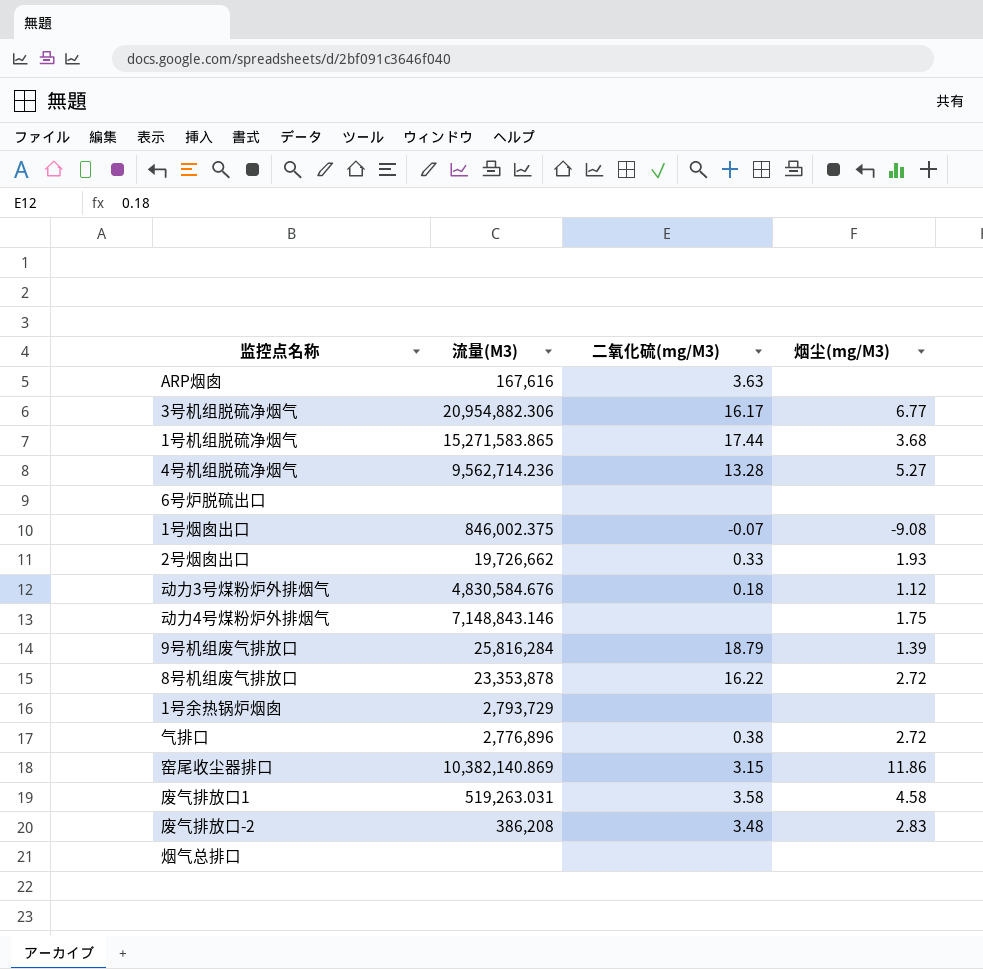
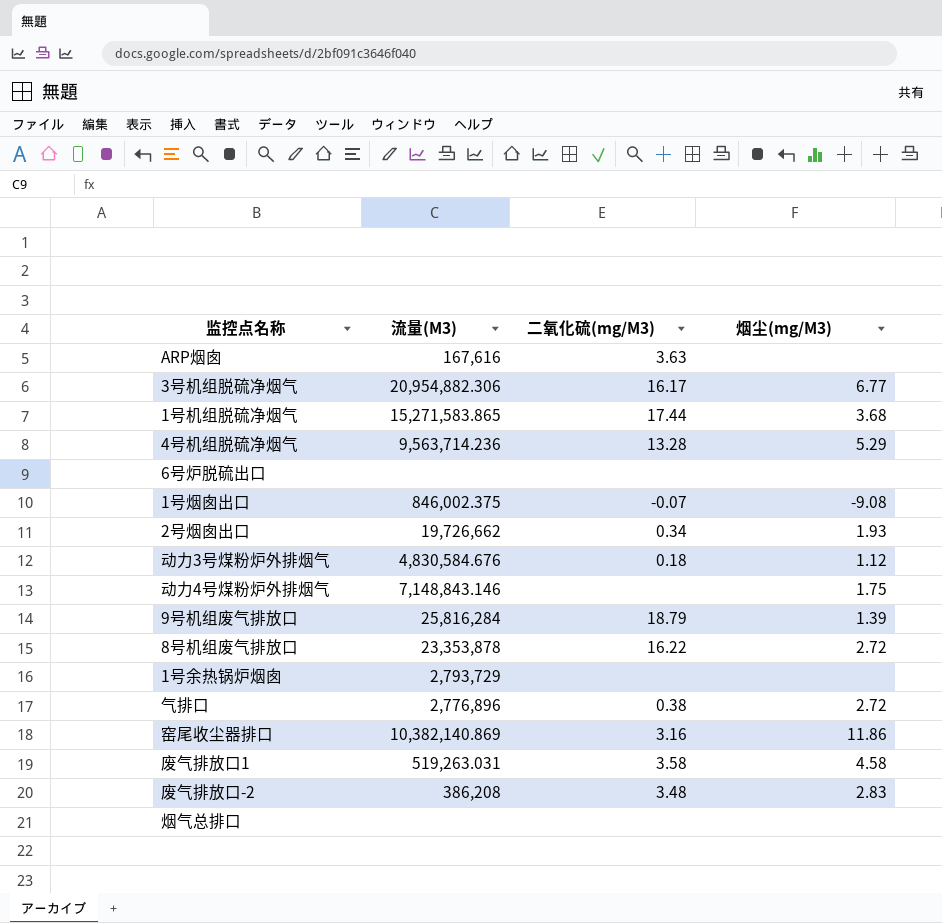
4号机组脱硫净烟气 | 流量(M3): 9,562,714.236 -> 9,563,714.236
4号机组脱硫净烟气 | 烟尘(mg/M3): 5.27 -> 5.29
2号烟囱出口 | 二氧化硫(mg/M3): 0.33 -> 0.34
窑尾收尘器排口 | 二氧化硫(mg/M3): 3.15 -> 3.16

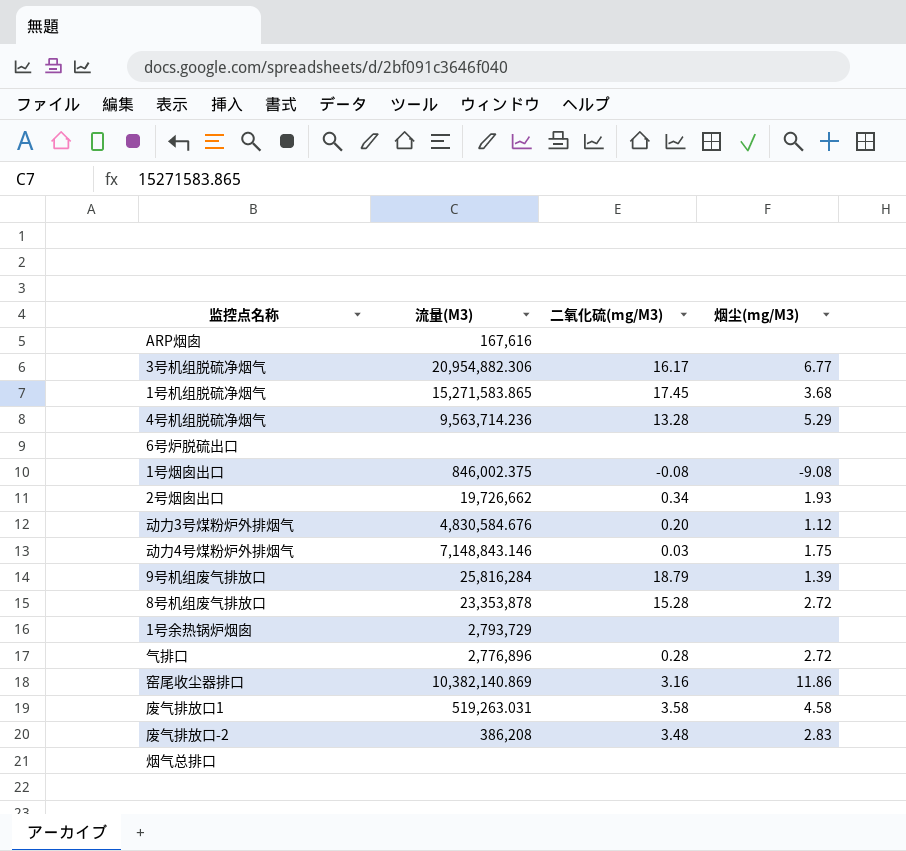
ARP烟囱 | 二氧化硫(mg/M3): 3.63 -> none
1号机组脱硫净烟气 | 二氧化硫(mg/M3): 17.44 -> 17.45
1号烟囱出口 | 二氧化硫(mg/M3): -0.07 -> -0.08
动力3号煤粉炉外排烟气 | 二氧化硫(mg/M3): 0.18 -> 0.20
动力4号煤粉炉外排烟气 | 二氧化硫(mg/M3): none -> 0.03
8号机组废气排放口 | 二氧化硫(mg/M3): 16.22 -> 15.28
气排口 | 二氧化硫(mg/M3): 0.38 -> 0.28

